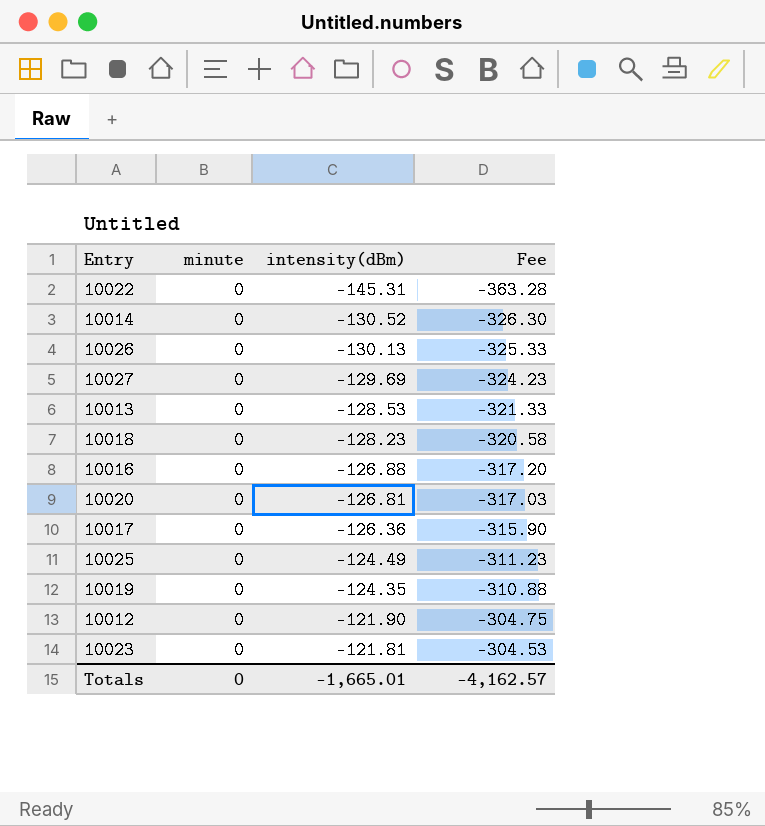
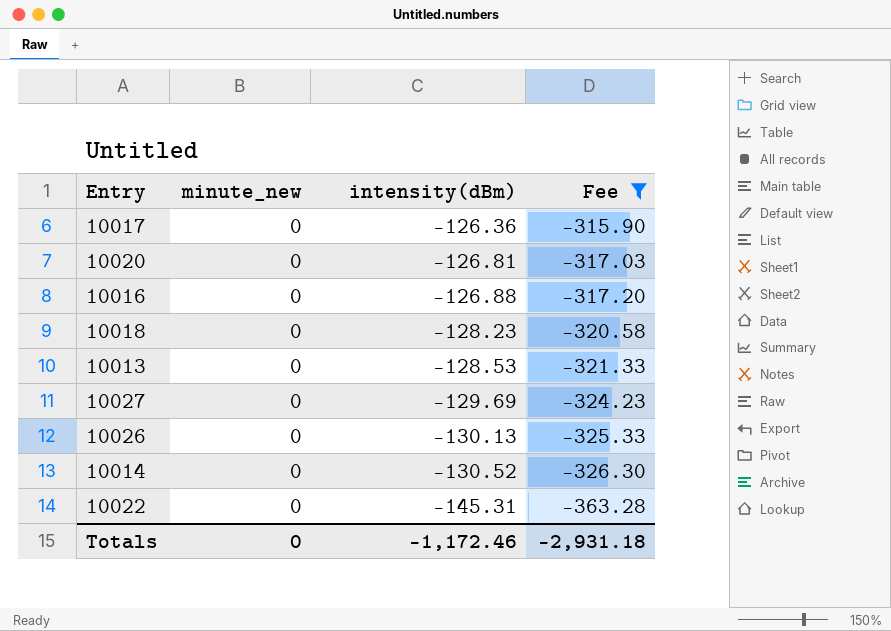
filter: none -> Fee <= -315.90
row order: intensity(dBm) ascending -> intensity(dBm) descending
column name: minute -> minute_new
Totals | intensity(dBm): -1,665.01 -> -1,172.46
Totals | Fee: -4,162.57 -> -2,931.18

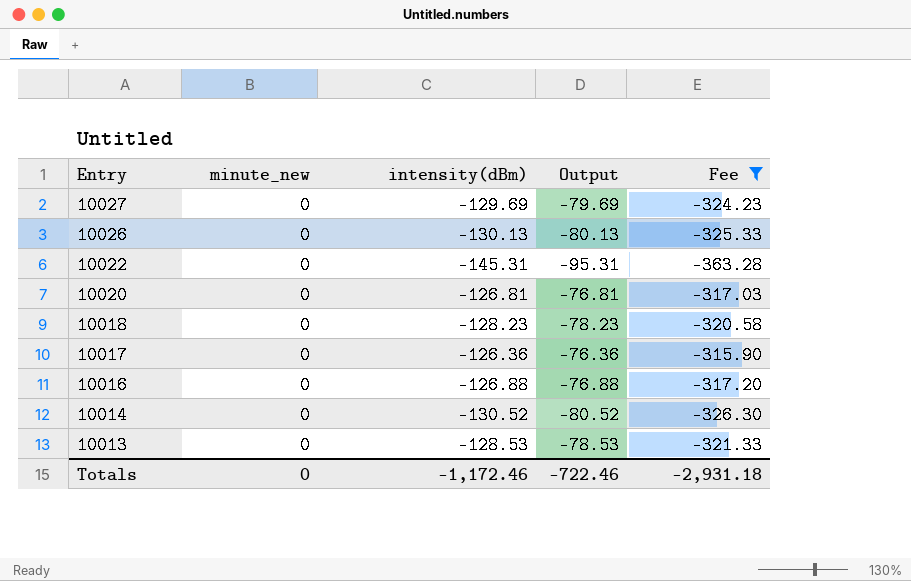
row order: intensity(dBm) descending -> Entry descending
column Output | formula: none -> [intensity(dBm)] + 50

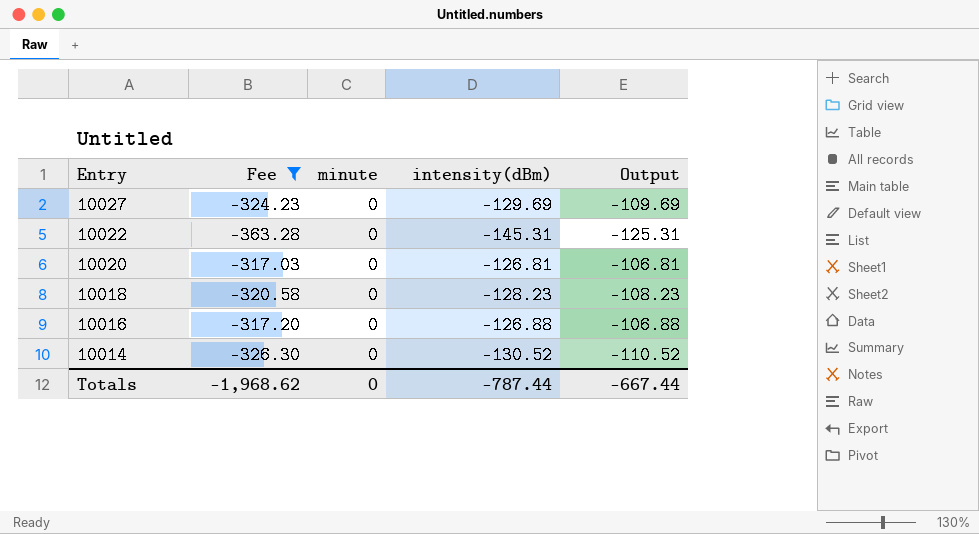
column Fee | position: 5 -> 2
column name: minute_new -> minute
column Output | formula: [intensity(dBm)] + 50 -> [intensity(dBm)] + 20
row 10026: 0 | -130.13 | -80.13 | -325.33 -> none
row 10017: 0 | -126.36 | -76.36 | -315.90 -> none
row 10013: 0 | -128.53 | -78.53 | -321.33 -> none
Totals | Fee: -2,931.18 -> -1,968.62
Totals | intensity(dBm): -1,172.46 -> -787.44
Totals | Output: -722.46 -> -667.44

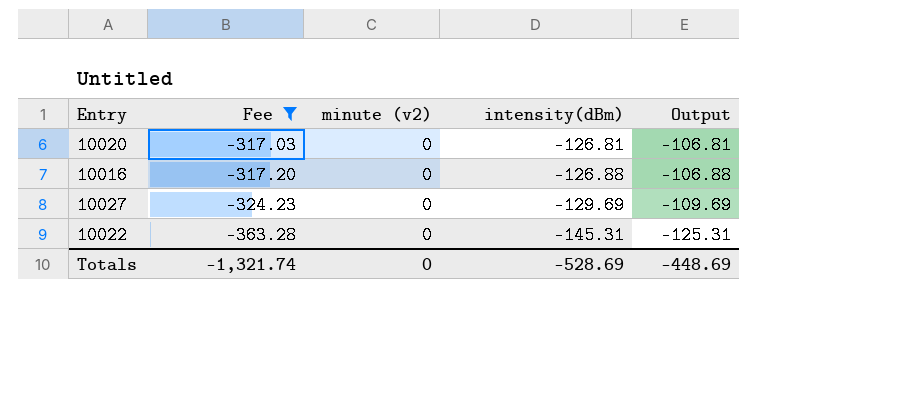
row order: Entry descending -> Fee descending
column name: minute -> minute (v2)
row 10018: -320.58 | 0 | -128.23 | -108.23 -> none
row 10014: -326.30 | 0 | -130.52 | -110.52 -> none
Totals | Fee: -1,968.62 -> -1,321.74
Totals | intensity(dBm): -787.44 -> -528.69
Totals | Output: -667.44 -> -448.69

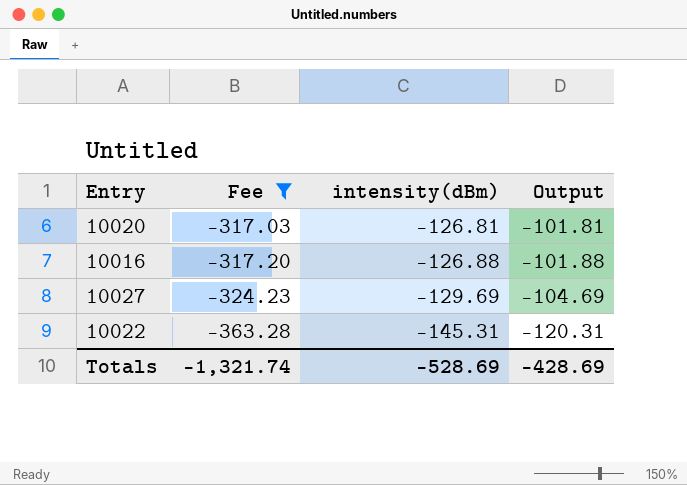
column minute (v2) | position: 3 -> none
column Output | formula: [intensity(dBm)] + 20 -> [intensity(dBm)] + 25
Totals | Output: -448.69 -> -428.69

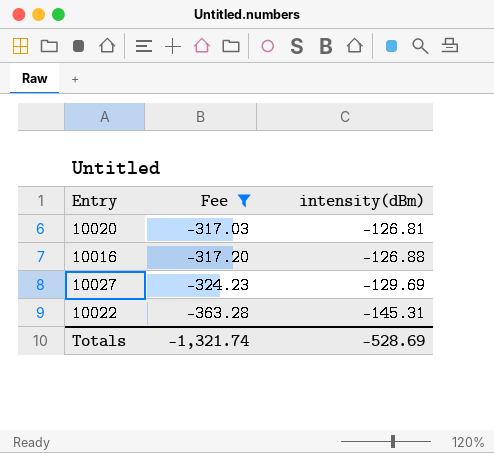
column Output | formula: [intensity(dBm)] + 25 -> none

